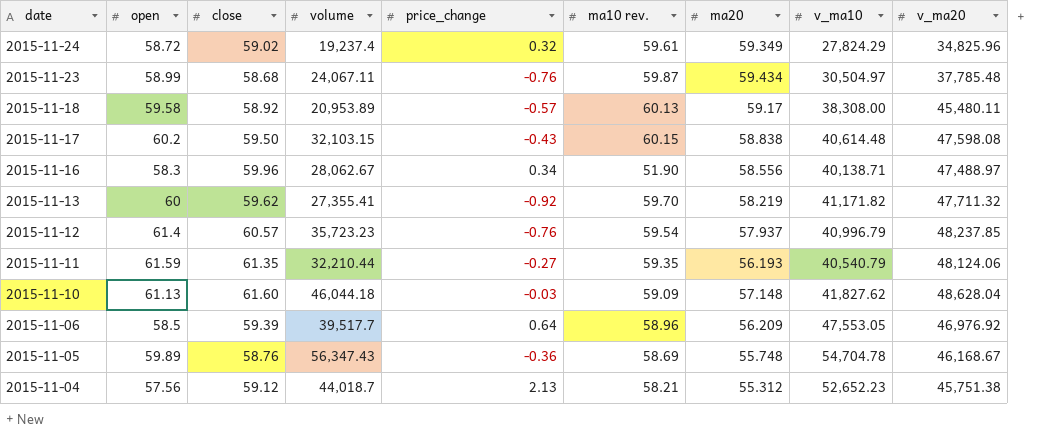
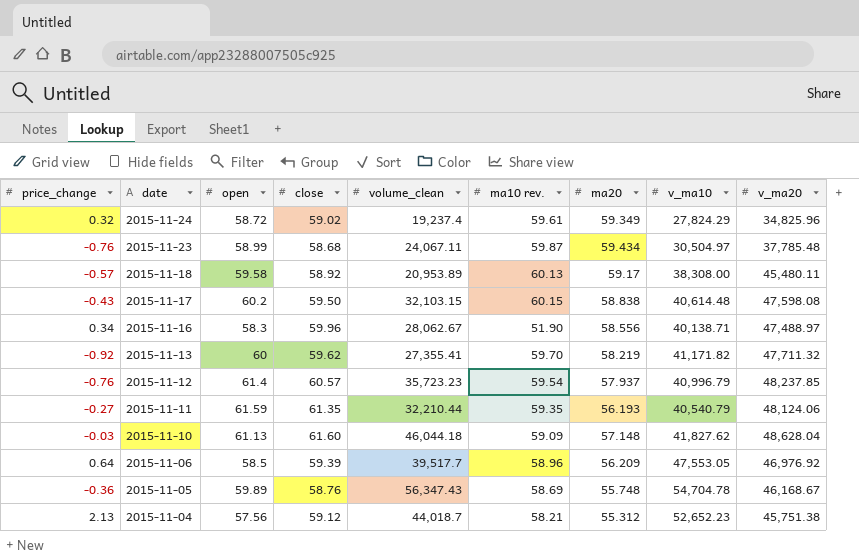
column price_change | position: 5 -> 1
column name: volume -> volume_clean

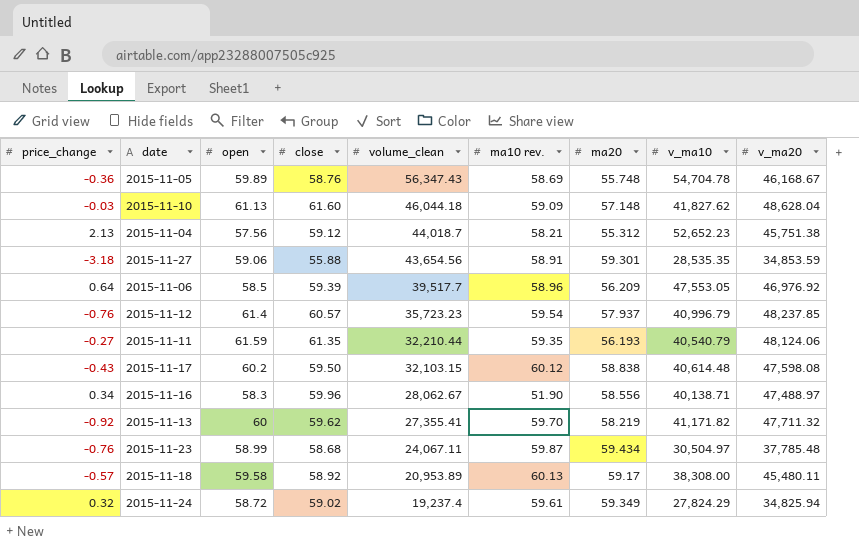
row order: date descending -> volume_clean descending
row 2015-11-27: none -> -3.18 | 59.06 | 55.88 | 43,654.56 | 58.91 | 59.301 | 28,535.35 | 34,853.59
2015-11-17 | ma10 rev.: 60.15 -> 60.12
2015-11-24 | v_ma20: 34,825.96 -> 34,825.94

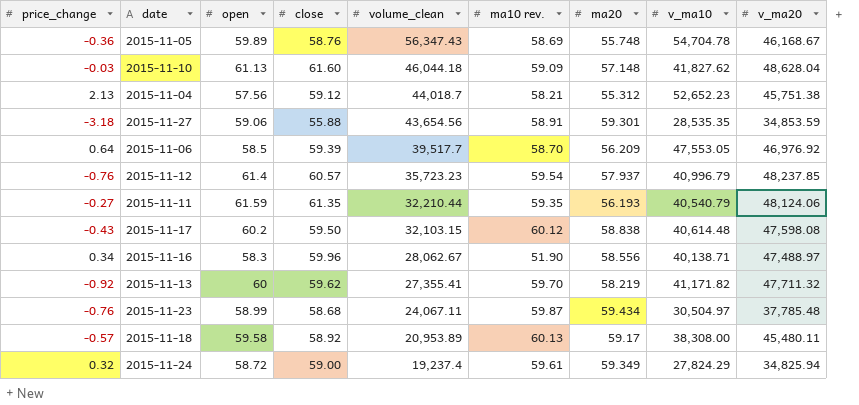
2015-11-06 | ma10 rev.: 58.96 -> 58.70
2015-11-24 | close: 59.02 -> 59.00

